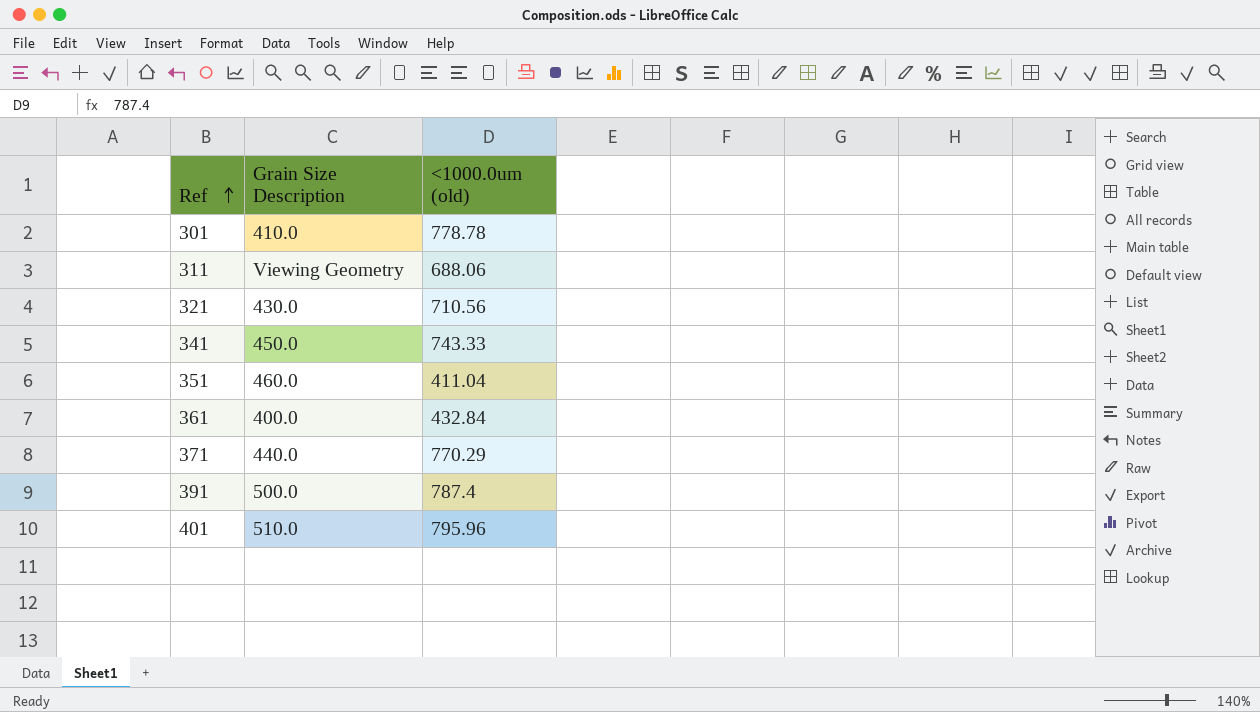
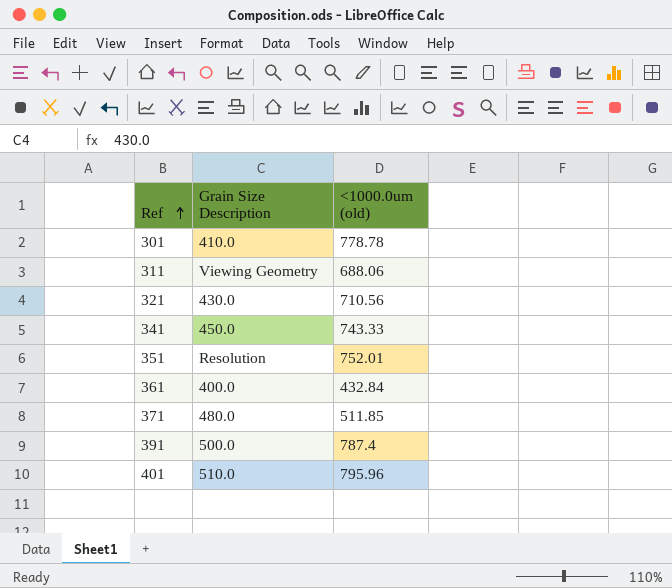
351 | Grain Size Description: 460.0 -> Resolution
351 | <1000.0um (old): 411.04 -> 752.01
371 | Grain Size Description: 440.0 -> 480.0
371 | <1000.0um (old): 770.29 -> 511.85

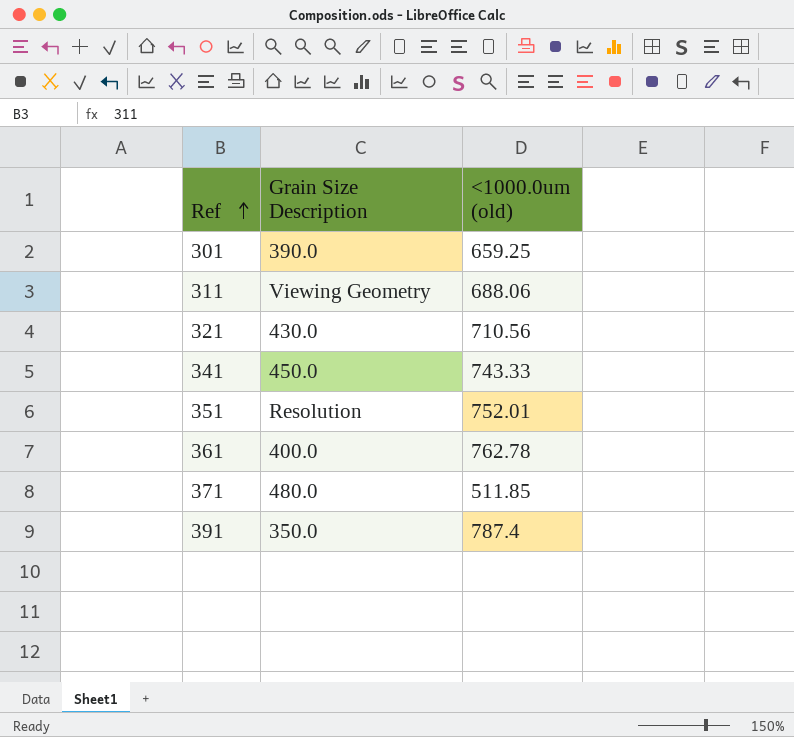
row 401: 510.0 | 795.96 -> none
301 | Grain Size Description: 410.0 -> 390.0
301 | <1000.0um (old): 778.78 -> 659.25
361 | <1000.0um (old): 432.84 -> 762.78
391 | Grain Size Description: 500.0 -> 350.0

